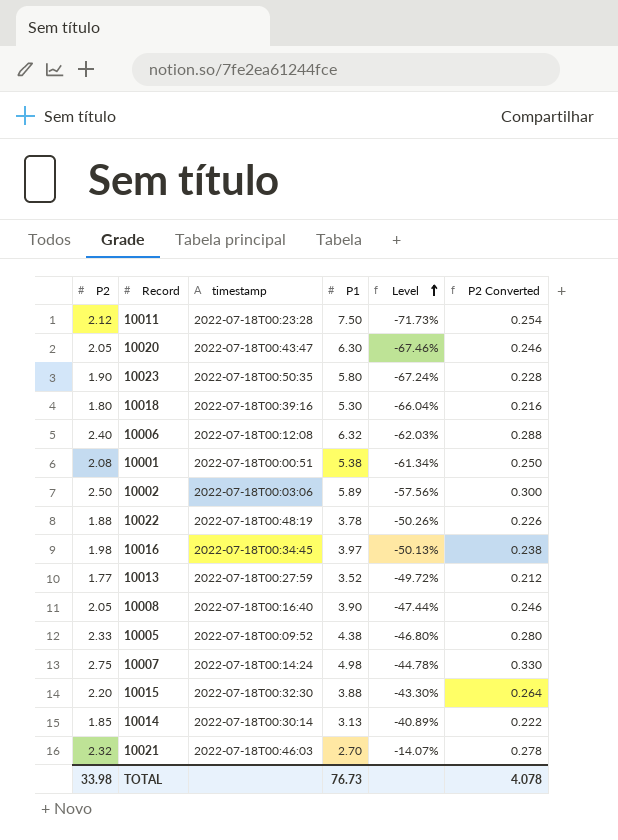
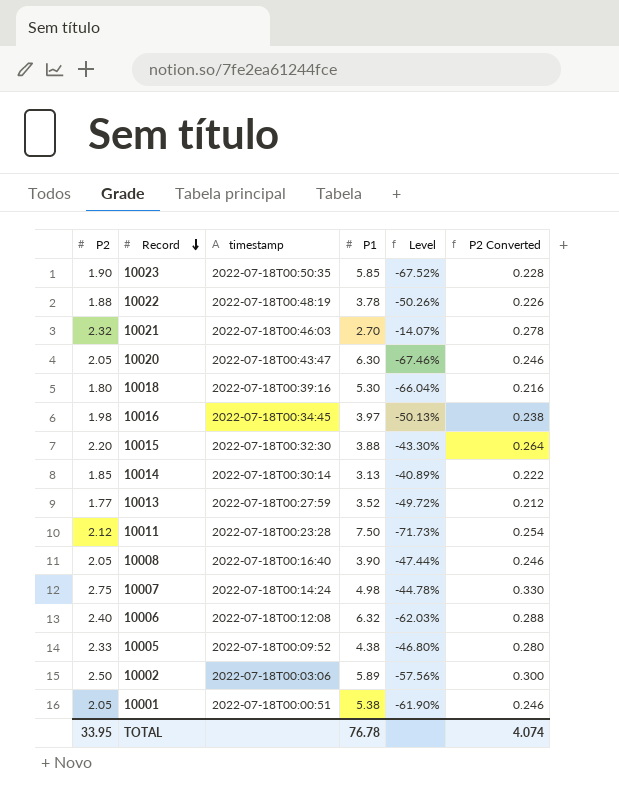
row order: Level ascending -> Record descending
10023 | P1: 5.80 -> 5.85
10023 | Level: -67.24% -> -67.52%
10001 | P2: 2.08 -> 2.05
10001 | Level: -61.34% -> -61.90%
10001 | P2 Converted: 0.250 -> 0.246
TOTAL | P2: 33.98 -> 33.95
TOTAL | P1: 76.73 -> 76.78
TOTAL | P2 Converted: 4.078 -> 4.074

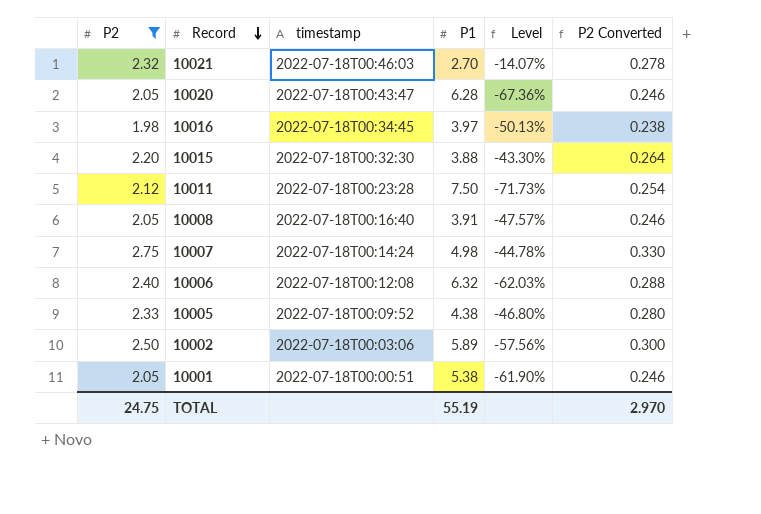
filter: none -> P2 >= 1.98
10020 | P1: 6.30 -> 6.28
10020 | Level: -67.46% -> -67.36%
10008 | P1: 3.90 -> 3.91
10008 | Level: -47.44% -> -47.57%
TOTAL | P2: 33.95 -> 24.75
TOTAL | P1: 76.78 -> 55.19
TOTAL | P2 Converted: 4.074 -> 2.970

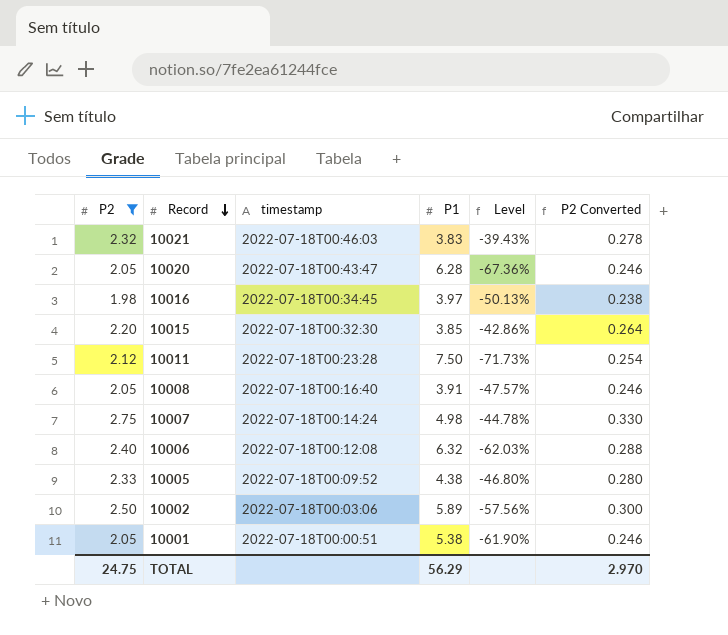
10021 | P1: 2.70 -> 3.83
10021 | Level: -14.07% -> -39.43%
10015 | P1: 3.88 -> 3.85
10015 | Level: -43.30% -> -42.86%
TOTAL | P1: 55.19 -> 56.29

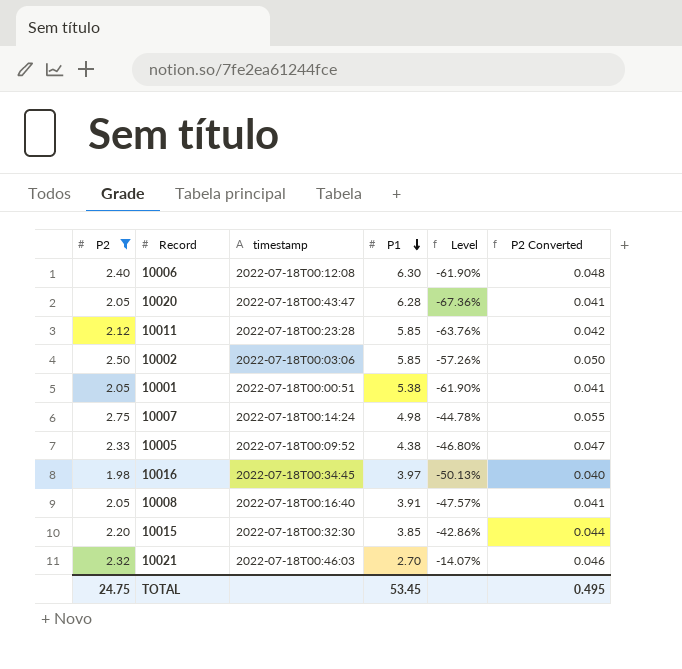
row order: Record descending -> P1 descending
column P2 Converted | formula: [P2] * 0.12 -> [P2] * 0.02
10006 | P1: 6.32 -> 6.30
10006 | Level: -62.03% -> -61.90%
10011 | P1: 7.50 -> 5.85
10011 | Level: -71.73% -> -63.76%
10002 | P1: 5.89 -> 5.85
10002 | Level: -57.56% -> -57.26%
10021 | P1: 3.83 -> 2.70
10021 | Level: -39.43% -> -14.07%
TOTAL | P1: 56.29 -> 53.45
TOTAL | P2 Converted: 2.970 -> 0.495

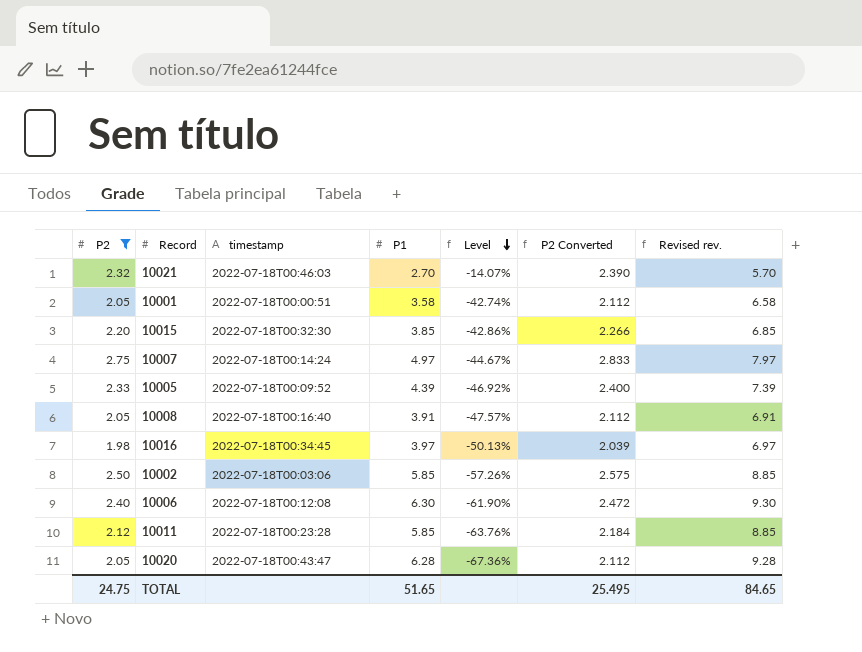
row order: P1 descending -> Level descending
column P2 Converted | formula: [P2] * 0.02 -> [P2] * 1.03
column Revised rev. | formula: none -> [P1] + 3
10001 | P1: 5.38 -> 3.58
10001 | Level: -61.90% -> -42.74%
10007 | P1: 4.98 -> 4.97
10007 | Level: -44.78% -> -44.67%
10005 | P1: 4.38 -> 4.39
10005 | Level: -46.80% -> -46.92%
TOTAL | P1: 53.45 -> 51.65
TOTAL | P2 Converted: 0.495 -> 25.495

